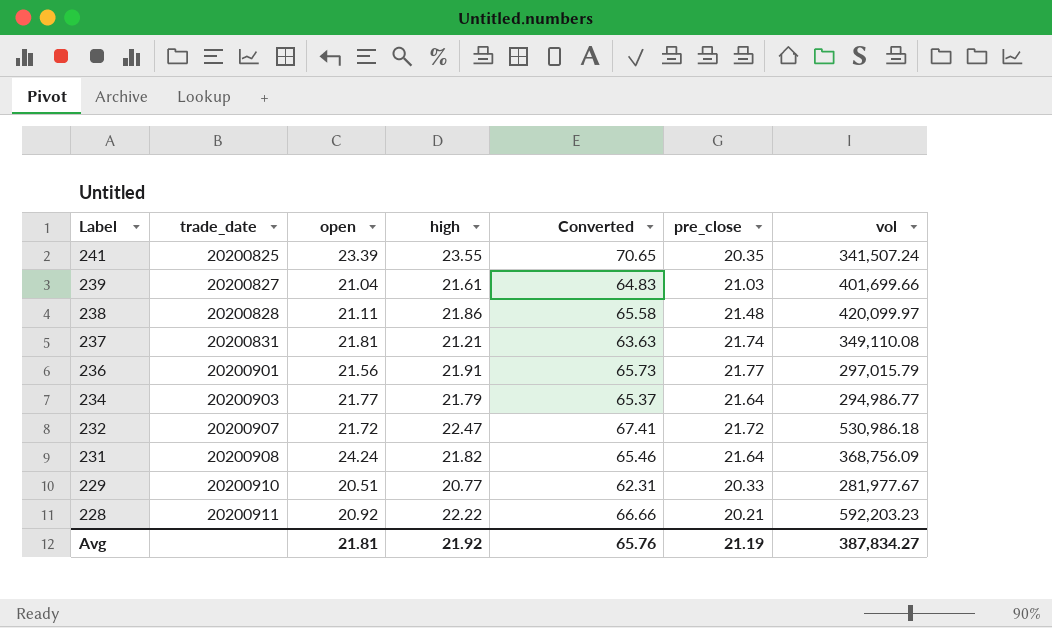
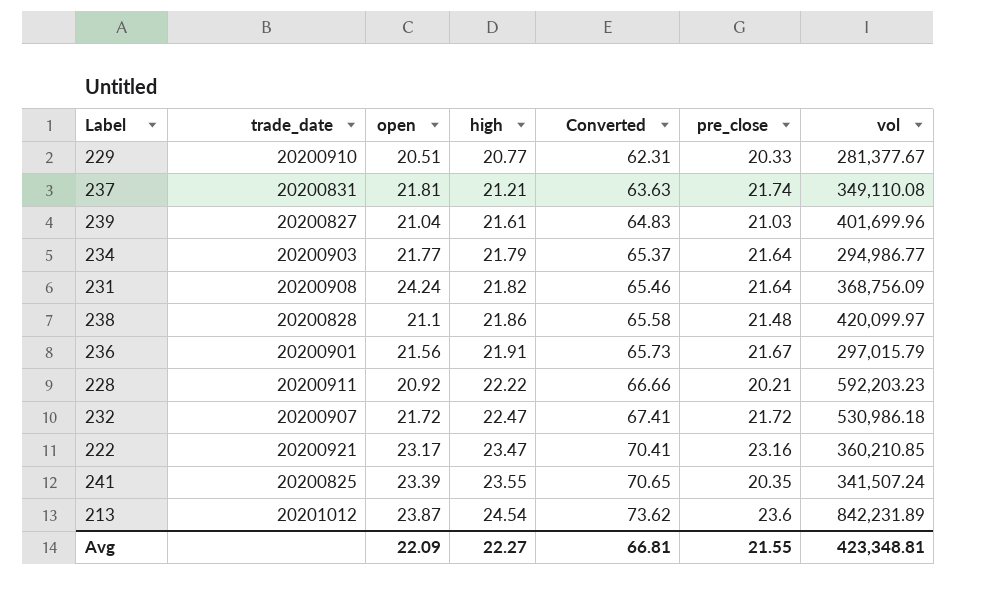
row order: Label descending -> high ascending
229 | vol: 281,977.67 -> 281,377.67
239 | vol: 401,699.66 -> 401,699.96
238 | open: 21.11 -> 21.1
236 | pre_close: 21.77 -> 21.67
row 222: none -> 20200921 | 23.17 | 23.47 | 70.41 | 23.16 | 360,210.85
row 213: none -> 20201012 | 23.87 | 24.54 | 73.62 | 23.6 | 842,231.89
Avg | open: 21.81 -> 22.09
Avg | high: 21.92 -> 22.27
Avg | Converted: 65.76 -> 66.81
Avg | pre_close: 21.19 -> 21.55
Avg | vol: 387,834.27 -> 423,348.81

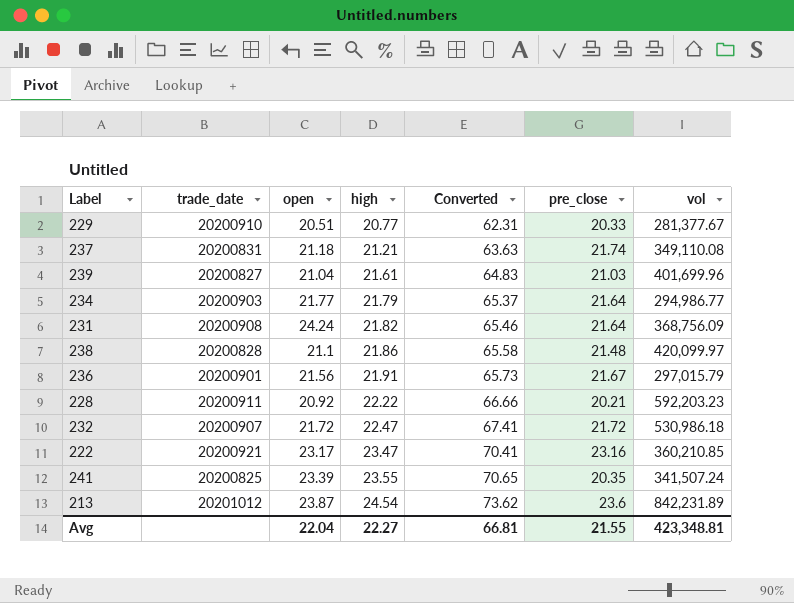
237 | open: 21.81 -> 21.18
Avg | open: 22.09 -> 22.04

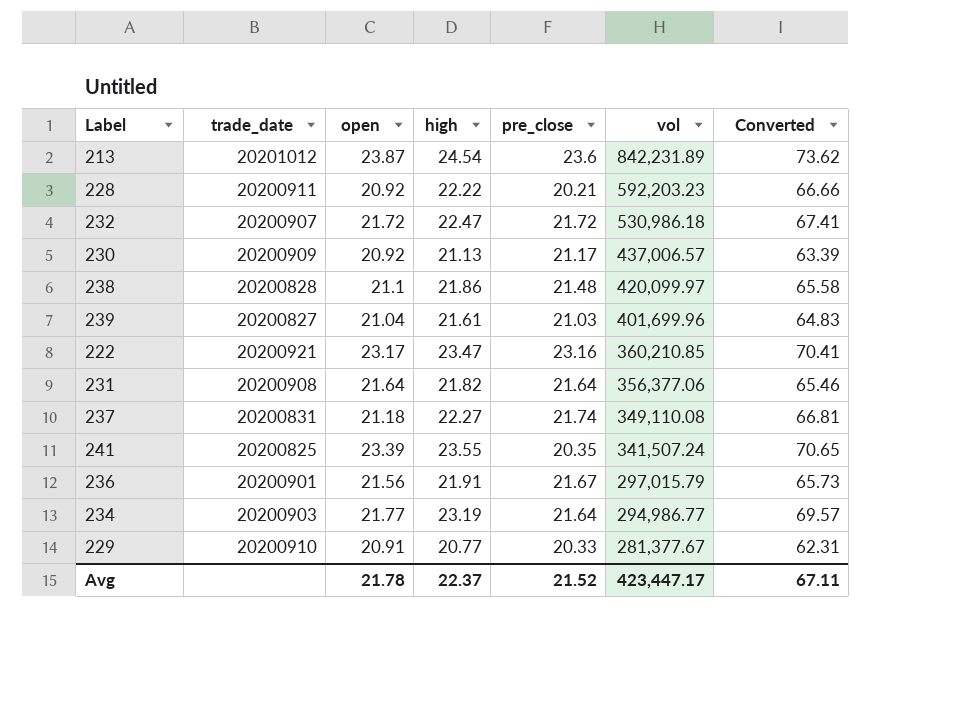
row order: high ascending -> vol descending
column Converted | position: 5 -> 7
row 230: none -> 20200909 | 20.92 | 21.13 | 21.17 | 437,006.57 | 63.39
231 | open: 24.24 -> 21.64
231 | vol: 368,756.09 -> 356,377.06
237 | high: 21.21 -> 22.27
237 | Converted: 63.63 -> 66.81
234 | high: 21.79 -> 23.19
234 | Converted: 65.37 -> 69.57
229 | open: 20.51 -> 20.91
Avg | open: 22.04 -> 21.78
Avg | high: 22.27 -> 22.37
Avg | pre_close: 21.55 -> 21.52
Avg | vol: 423,348.81 -> 423,447.17
Avg | Converted: 66.81 -> 67.11

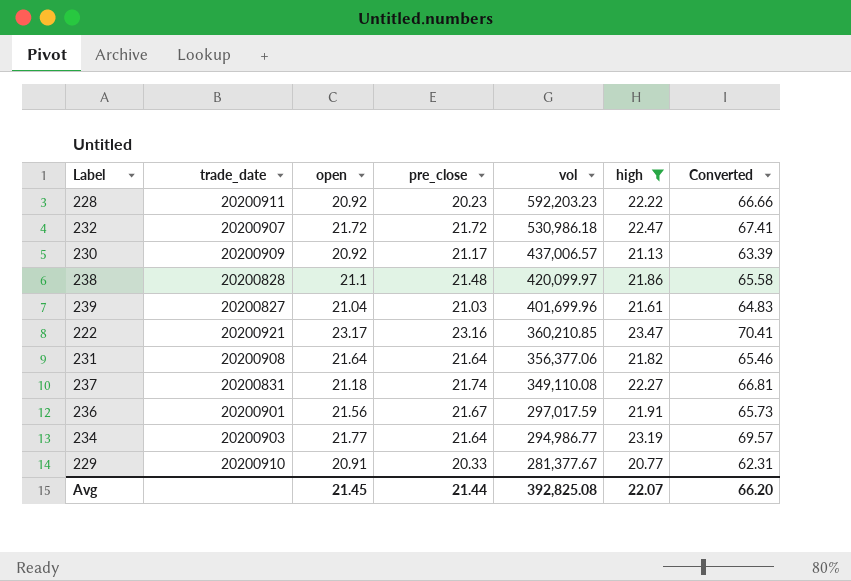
filter: none -> high <= 23.47
column high | position: 4 -> 6
228 | pre_close: 20.21 -> 20.23
236 | vol: 297,015.79 -> 297,017.59
Avg | open: 21.78 -> 21.45
Avg | pre_close: 21.52 -> 21.44
Avg | vol: 423,447.17 -> 392,825.08
Avg | high: 22.37 -> 22.07
Avg | Converted: 67.11 -> 66.20

